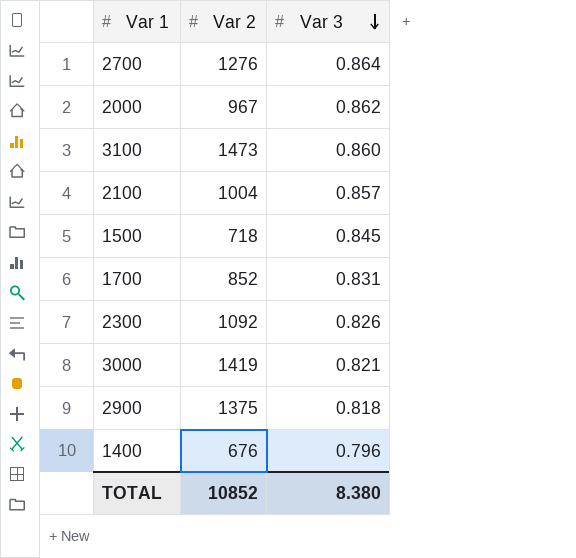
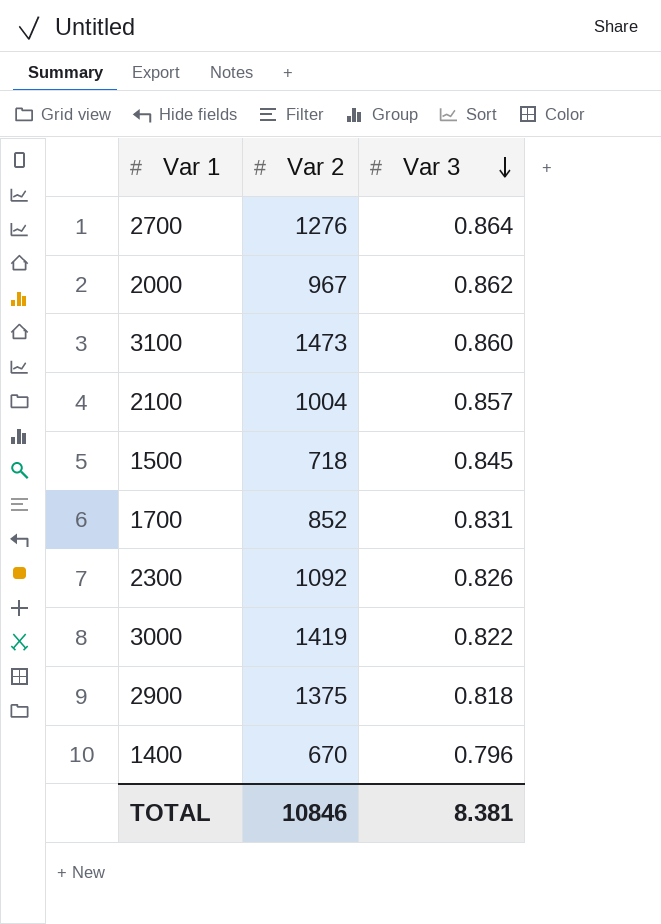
3000 | Var 3: 0.821 -> 0.822
1400 | Var 2: 676 -> 670
TOTAL | Var 2: 10852 -> 10846
TOTAL | Var 3: 8.380 -> 8.381

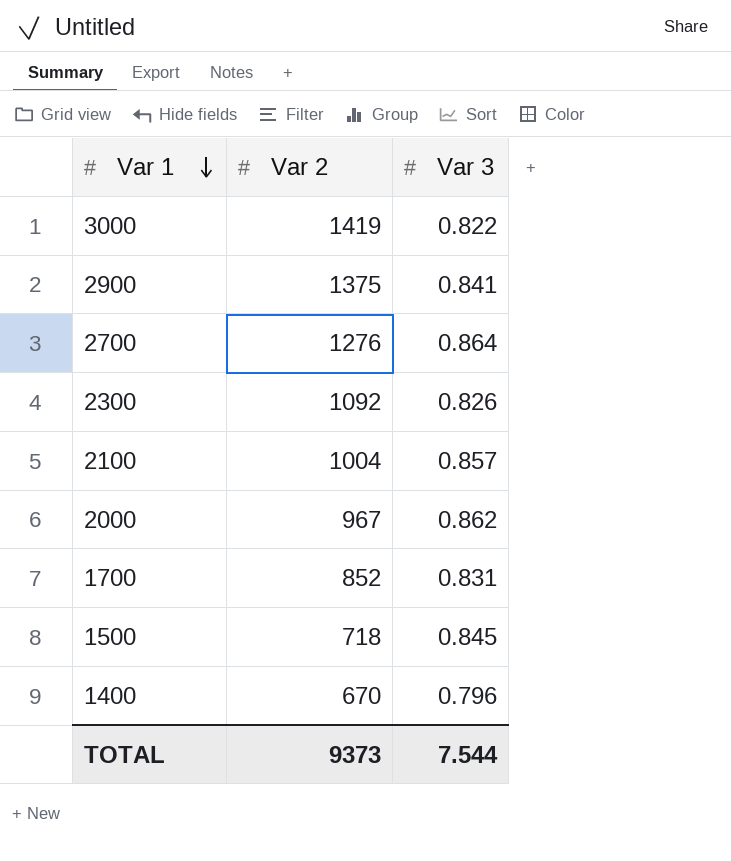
row order: Var 3 descending -> Var 1 descending
row 3100: 1473 | 0.860 -> none
2900 | Var 3: 0.818 -> 0.841
TOTAL | Var 2: 10846 -> 9373
TOTAL | Var 3: 8.381 -> 7.544

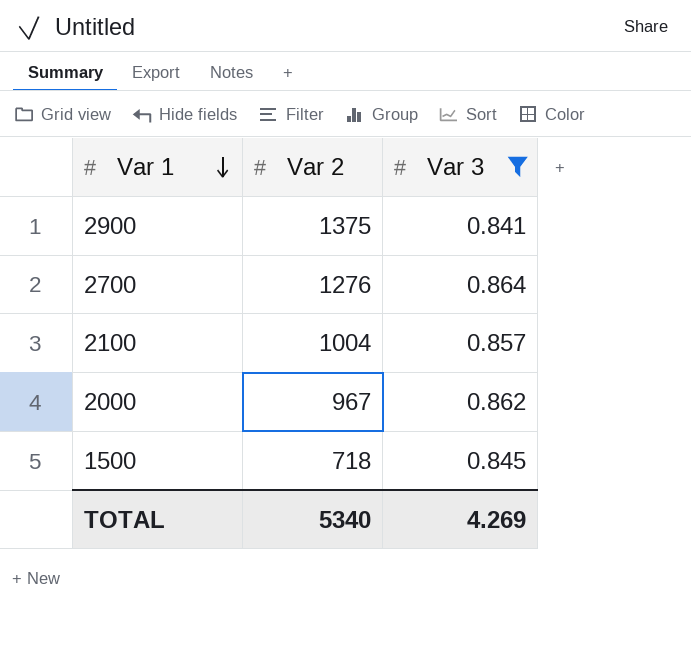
filter: none -> Var 3 >= 0.841
TOTAL | Var 2: 9373 -> 5340
TOTAL | Var 3: 7.544 -> 4.269

